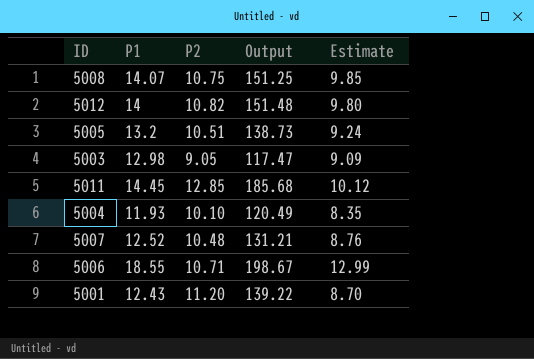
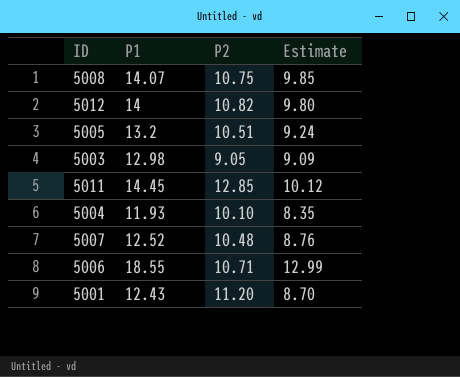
column Output | formula: [P1] * [P2] -> none

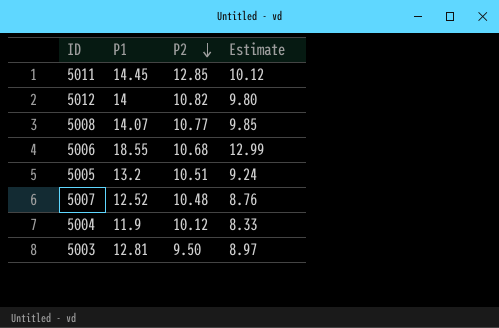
row order: none -> P2 descending
row 5001: 12.43 | 11.20 | 8.70 -> none
5008 | P2: 10.75 -> 10.77
5006 | P2: 10.71 -> 10.68
5004 | P1: 11.93 -> 11.9
5004 | P2: 10.10 -> 10.12
5004 | Estimate: 8.35 -> 8.33
5003 | P1: 12.98 -> 12.81
5003 | P2: 9.05 -> 9.50
5003 | Estimate: 9.09 -> 8.97

